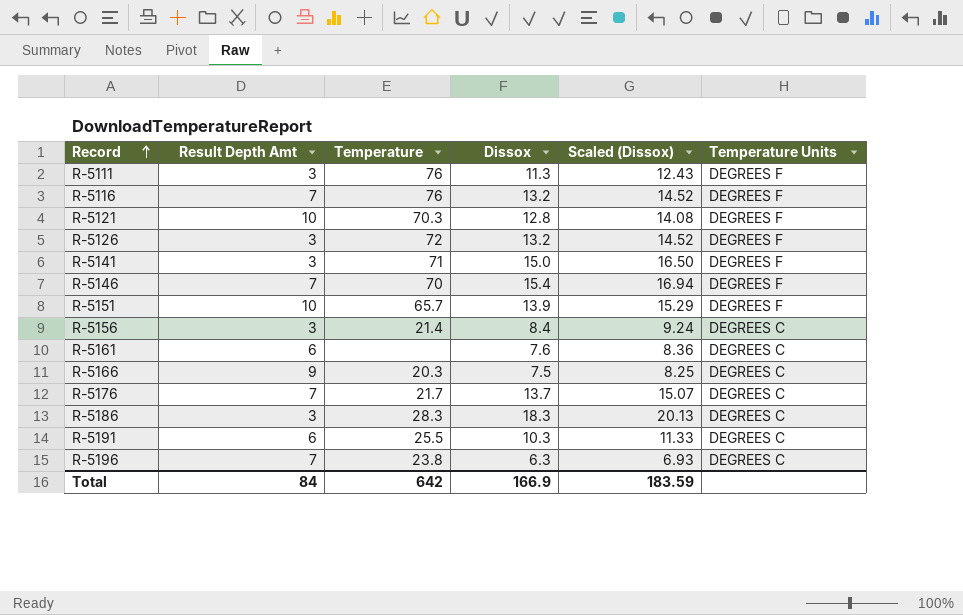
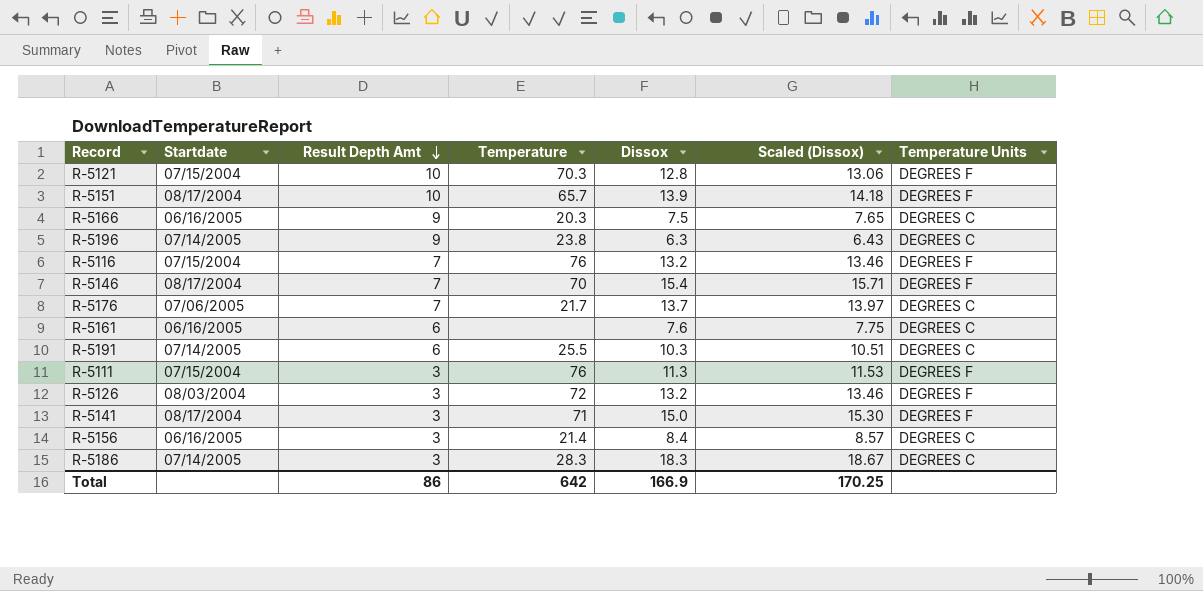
row order: Record ascending -> Result Depth Amt descending
column Startdate | position: none -> 2
column Scaled (Dissox) | formula: [Dissox] * 1.1 -> [Dissox] * 1.02
R-5196 | Result Depth Amt: 7 -> 9
Total | Result Depth Amt: 84 -> 86
Total | Scaled (Dissox): 183.59 -> 170.25

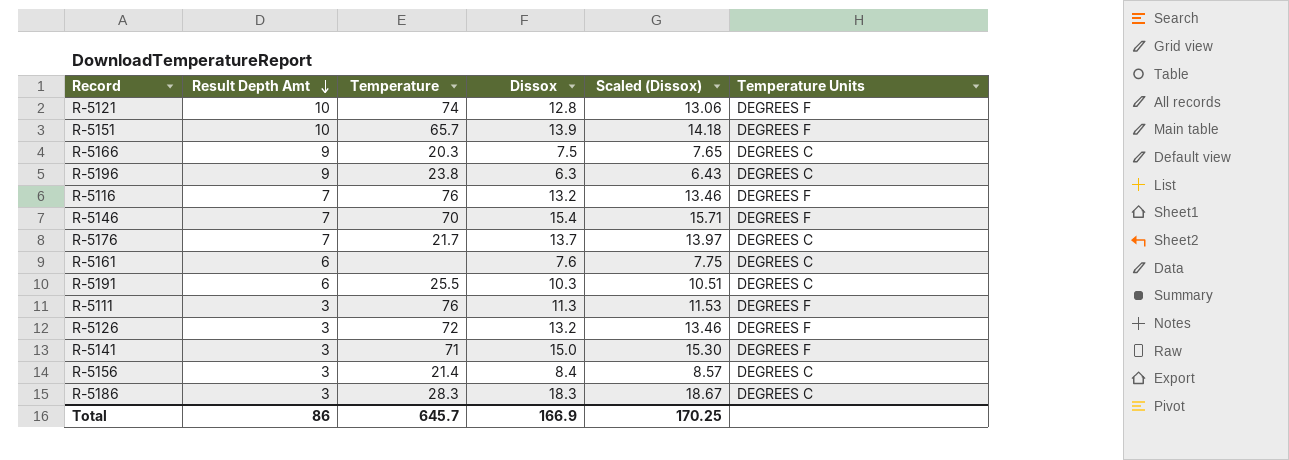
column Startdate | position: 2 -> none
R-5121 | Temperature: 70.3 -> 74
Total | Temperature: 642 -> 645.7

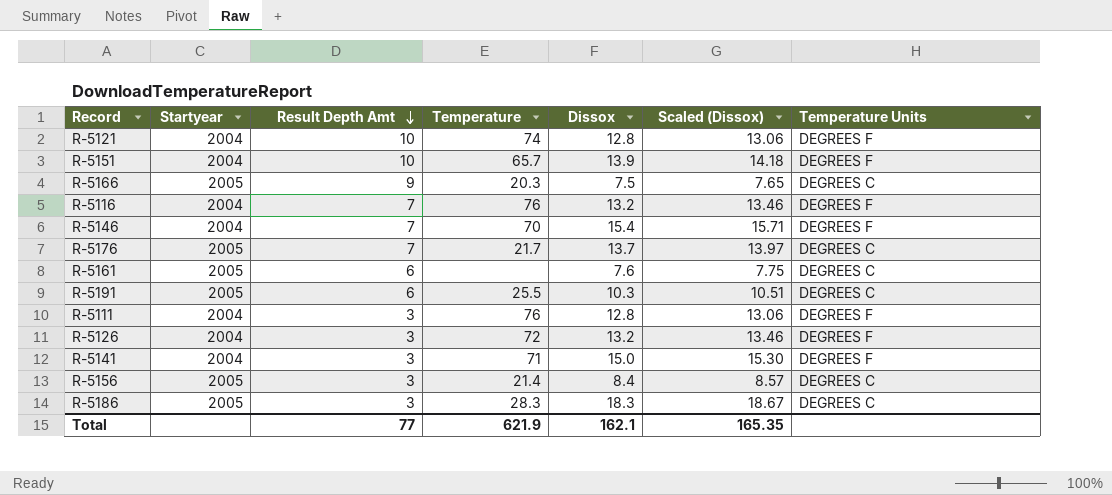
column Startyear | position: none -> 2
row R-5196: 9 | 23.8 | 6.3 | 6.43 | DEGREES C -> none
R-5111 | Dissox: 11.3 -> 12.8
R-5111 | Scaled (Dissox): 11.53 -> 13.06
Total | Result Depth Amt: 86 -> 77
Total | Temperature: 645.7 -> 621.9
Total | Dissox: 166.9 -> 162.1
Total | Scaled (Dissox): 170.25 -> 165.35

